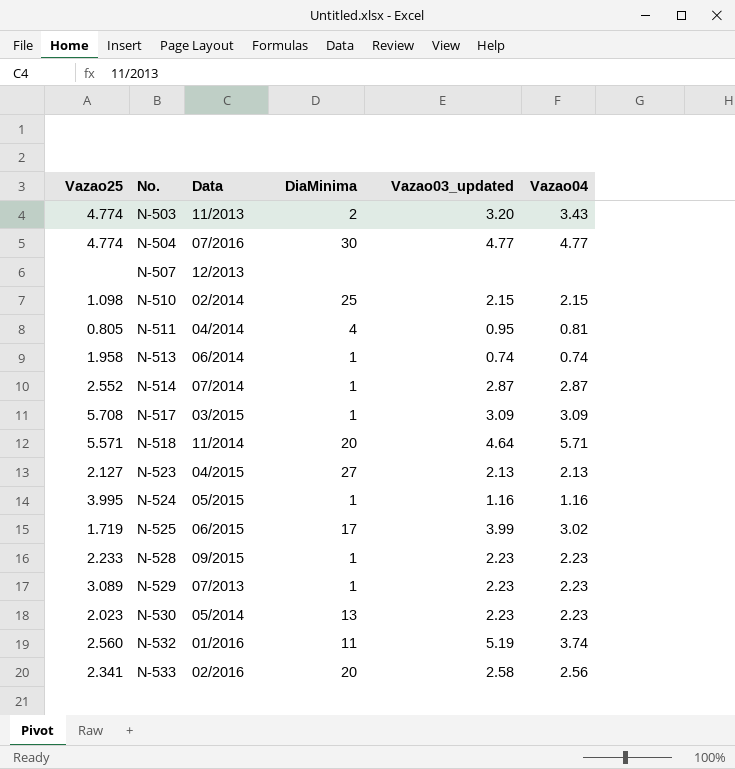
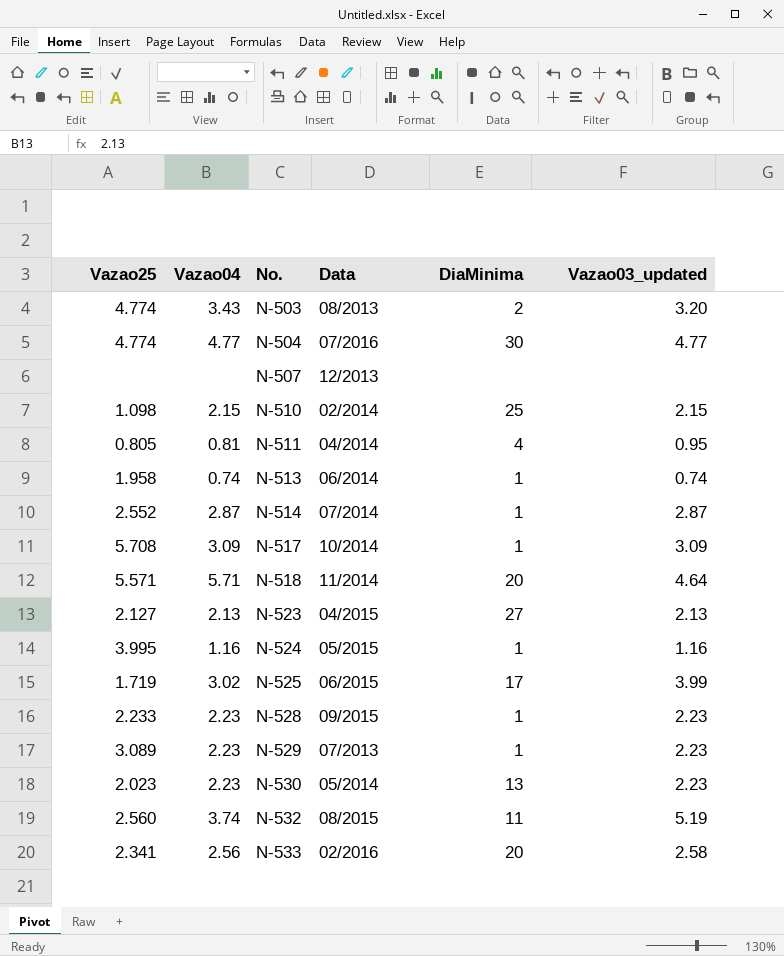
column Vazao04 | position: 6 -> 2
N-503 | Data: 11/2013 -> 08/2013
N-517 | Data: 03/2015 -> 10/2014
N-532 | Data: 01/2016 -> 08/2015

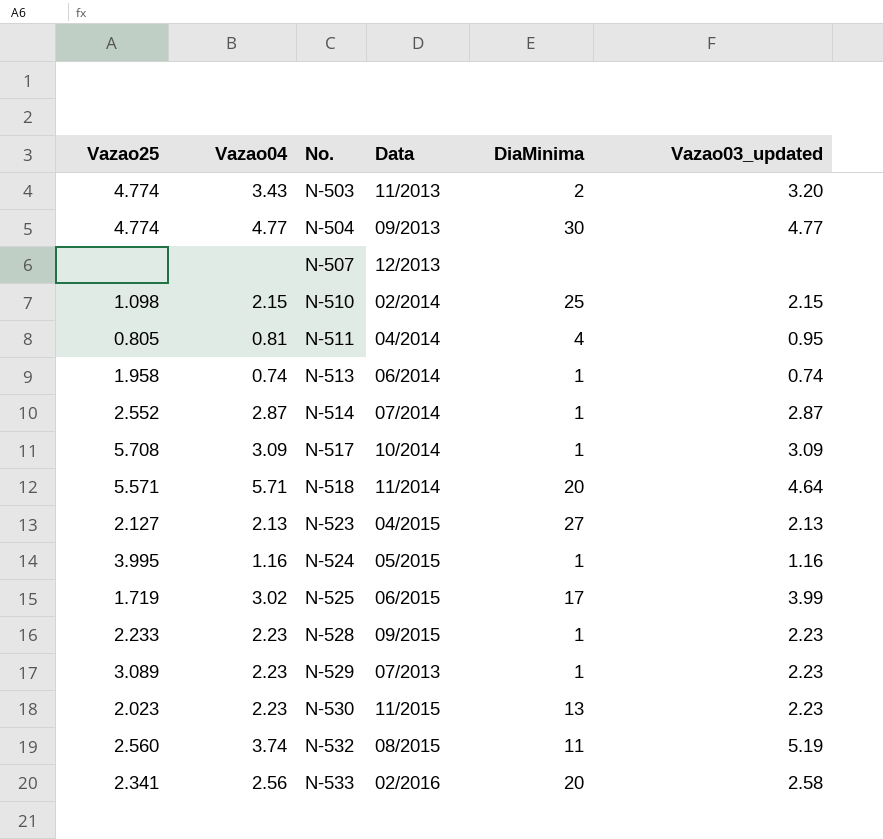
N-503 | Data: 08/2013 -> 11/2013
N-504 | Data: 07/2016 -> 09/2013
N-530 | Data: 05/2014 -> 11/2015

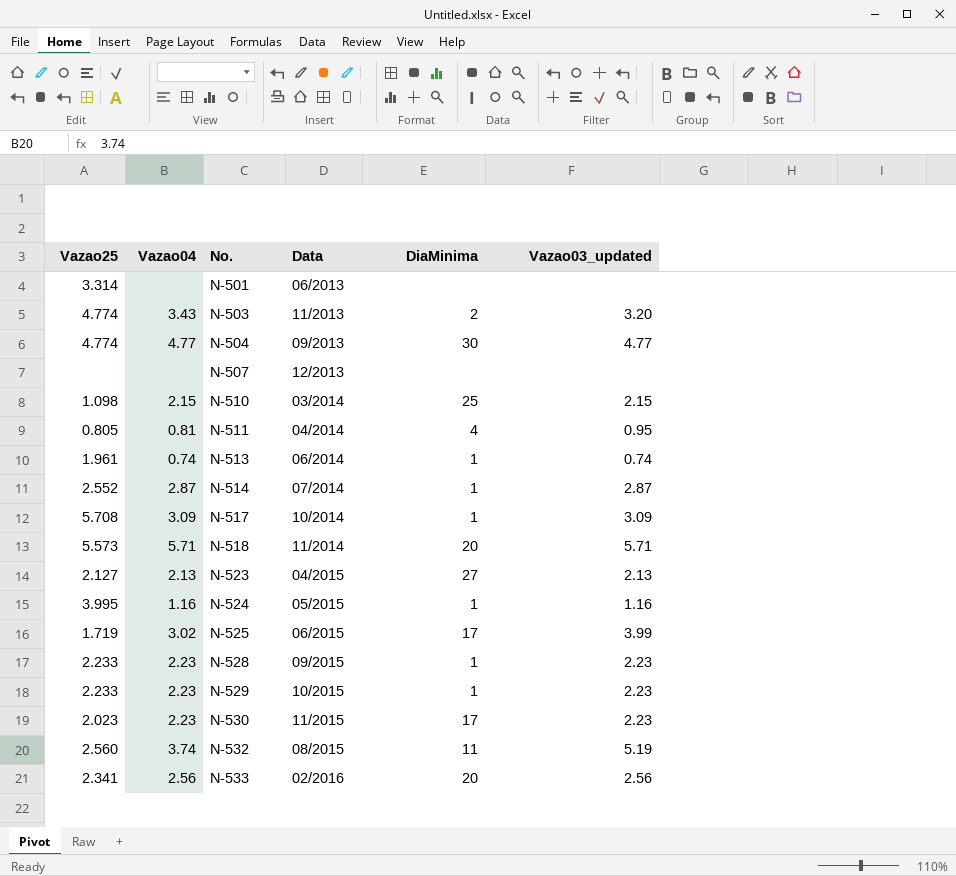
row N-501: none -> 3.314 | none | 06/2013 | none | none
N-510 | Data: 02/2014 -> 03/2014
N-513 | Vazao25: 1.958 -> 1.961
N-518 | Vazao25: 5.571 -> 5.573
N-518 | Vazao03_updated: 4.64 -> 5.71
N-529 | Vazao25: 3.089 -> 2.233
N-529 | Data: 07/2013 -> 10/2015
N-530 | DiaMinima: 13 -> 17
N-533 | Vazao03_updated: 2.58 -> 2.56

